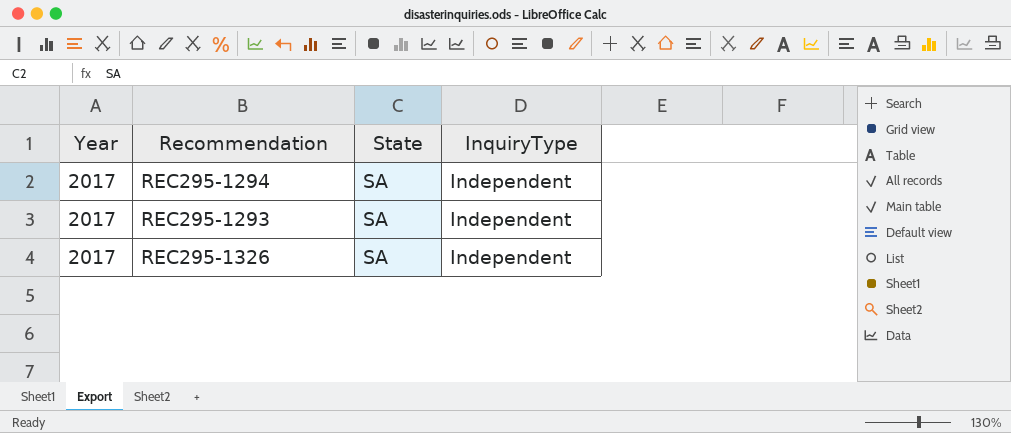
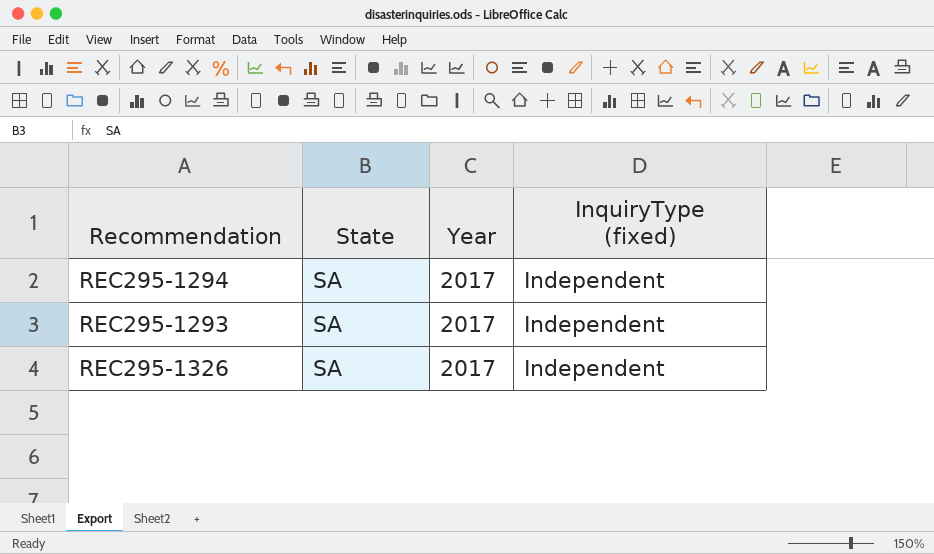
column Year | position: 1 -> 3
column name: InquiryType -> InquiryType (fixed)

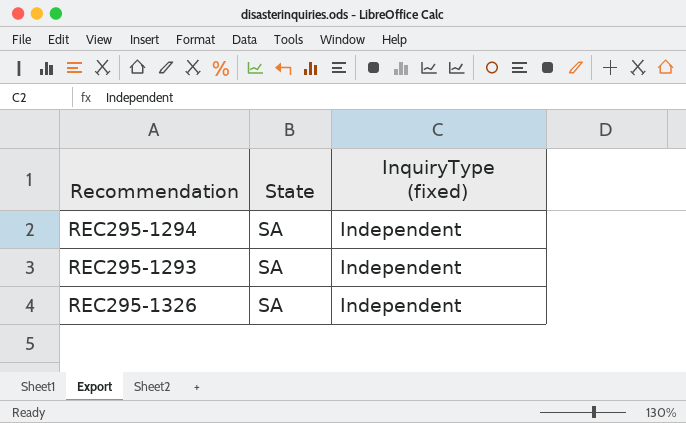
column Year | position: 3 -> none

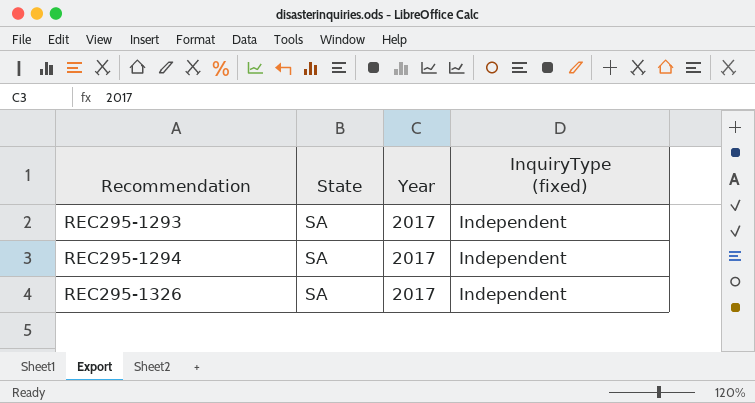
row order: none -> Recommendation ascending
column Year | position: none -> 3

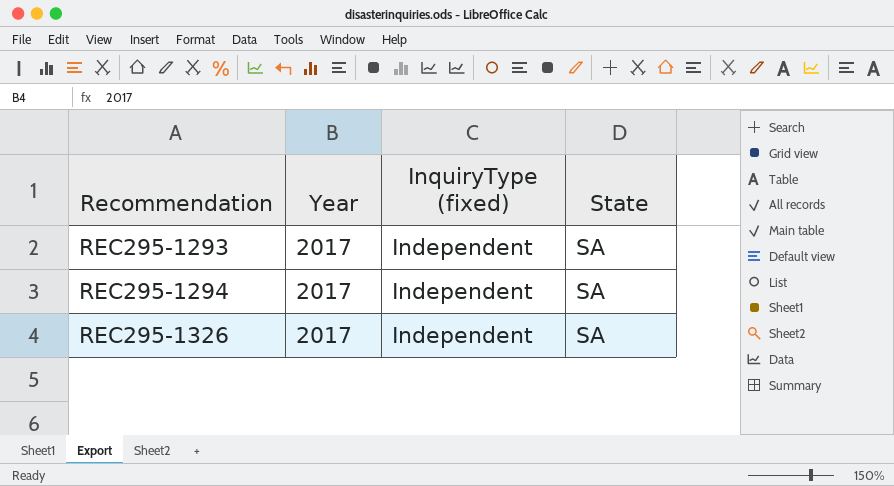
column State | position: 2 -> 4

